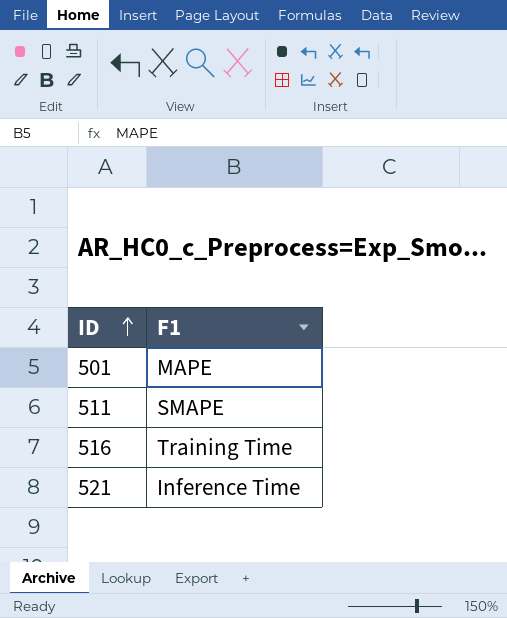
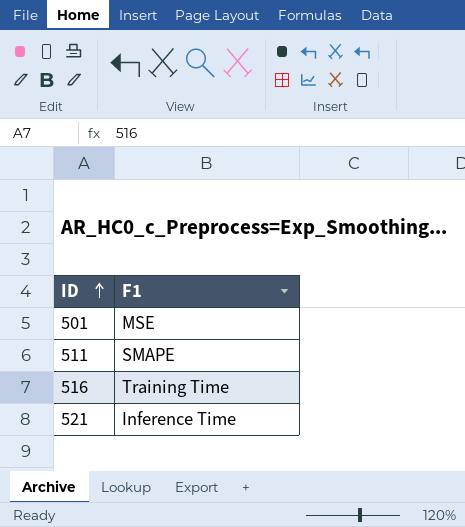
501 | F1: MAPE -> MSE

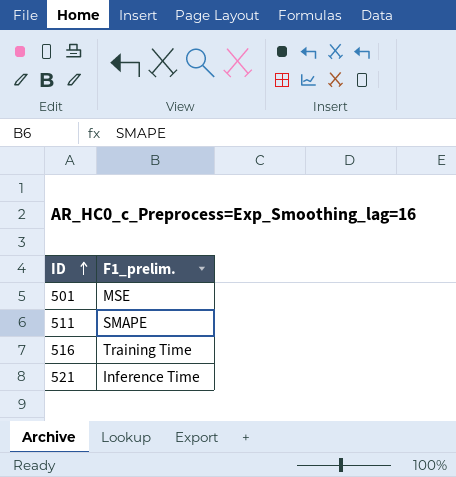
column name: F1 -> F1_prelim.

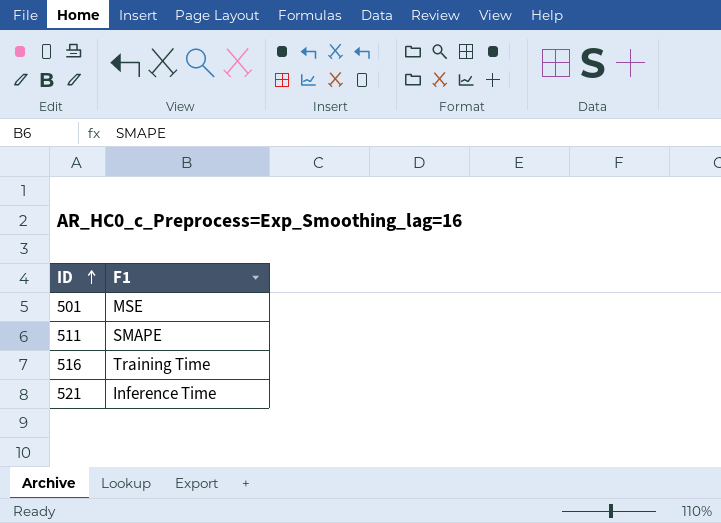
column name: F1_prelim. -> F1

